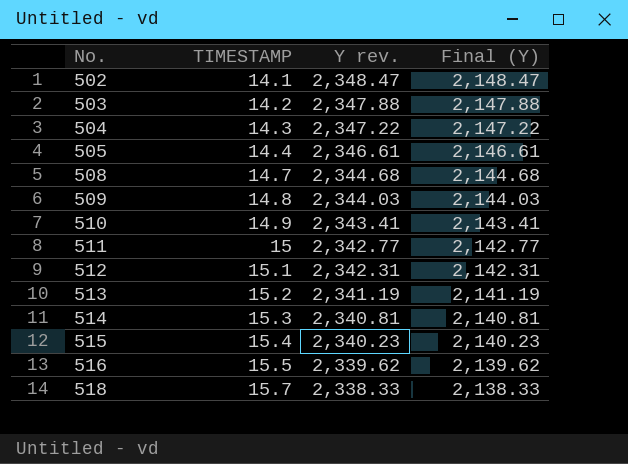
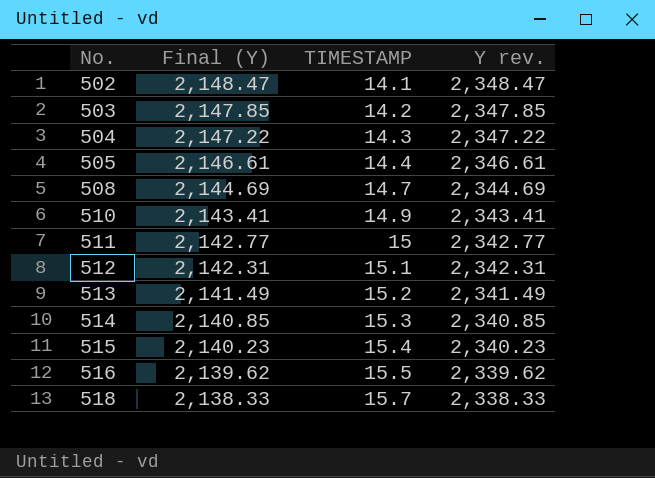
column Final (Y) | position: 4 -> 2
row 509: 14.8 | 2,344.03 | 2,144.03 -> none
503 | Final (Y): 2,147.88 -> 2,147.85
503 | Y rev.: 2,347.88 -> 2,347.85
508 | Final (Y): 2,144.68 -> 2,144.69
508 | Y rev.: 2,344.68 -> 2,344.69
513 | Final (Y): 2,141.19 -> 2,141.49
513 | Y rev.: 2,341.19 -> 2,341.49
514 | Final (Y): 2,140.81 -> 2,140.85
514 | Y rev.: 2,340.81 -> 2,340.85

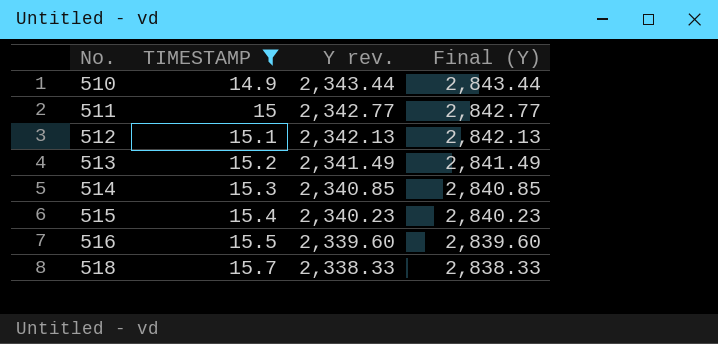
filter: none -> TIMESTAMP >= 14.9
column Final (Y) | formula: [Y rev.] - 200 -> [Y rev.] + 500
column Final (Y) | position: 2 -> 4
510 | Y rev.: 2,343.41 -> 2,343.44
512 | Y rev.: 2,342.31 -> 2,342.13
516 | Y rev.: 2,339.62 -> 2,339.60

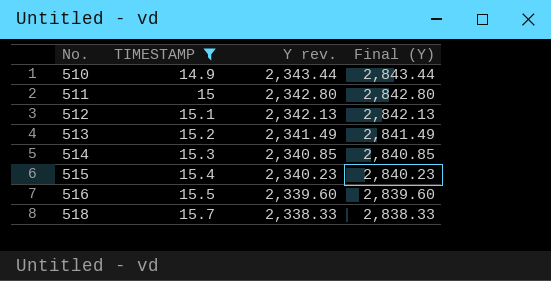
511 | Y rev.: 2,342.77 -> 2,342.80
511 | Final (Y): 2,842.77 -> 2,842.80

